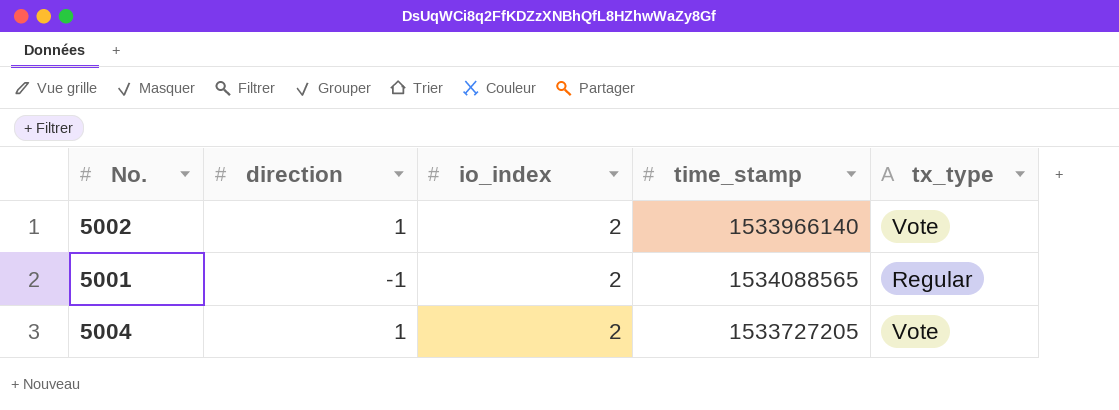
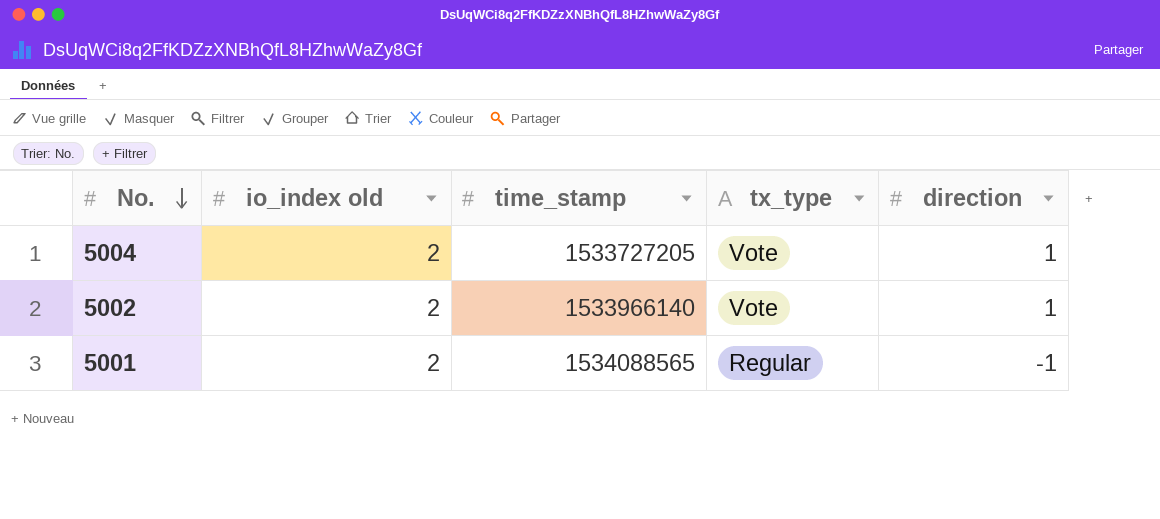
row order: none -> No. descending
column name: io_index -> io_index old
column direction | position: 2 -> 5

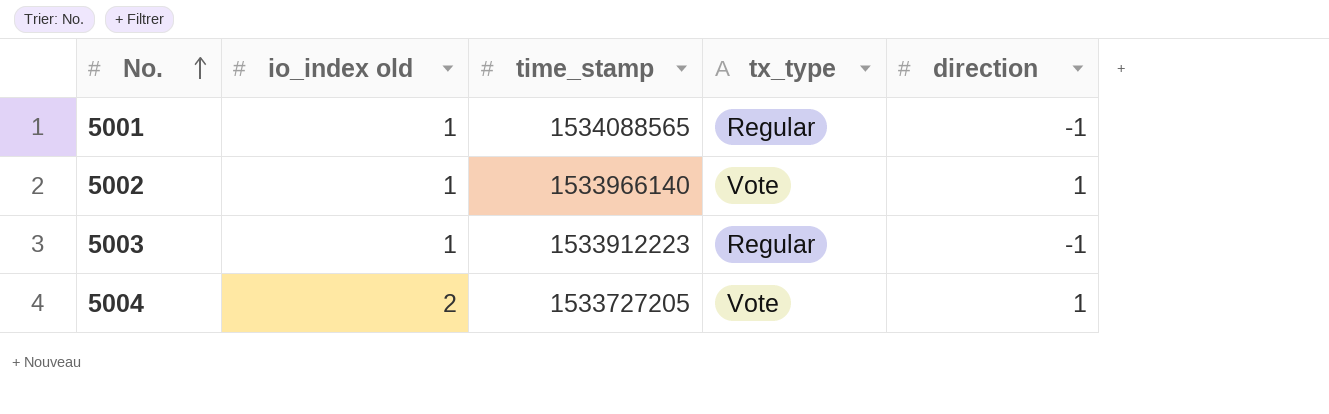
row order: No. descending -> No. ascending
5001 | io_index old: 2 -> 1
5002 | io_index old: 2 -> 1
row 5003: none -> 1 | 1533912223 | Regular | -1

